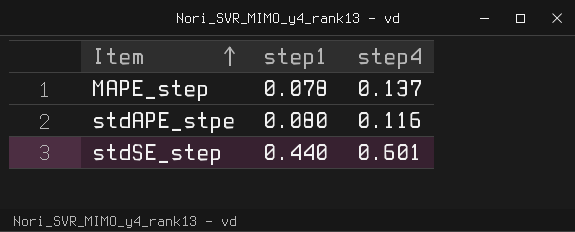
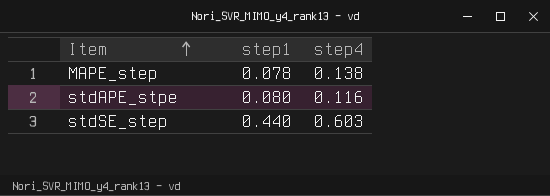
MAPE_step | step4: 0.137 -> 0.138
stdSE_step | step4: 0.601 -> 0.603

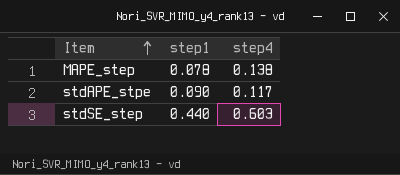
stdAPE_stpe | step1: 0.080 -> 0.090
stdAPE_stpe | step4: 0.116 -> 0.117

